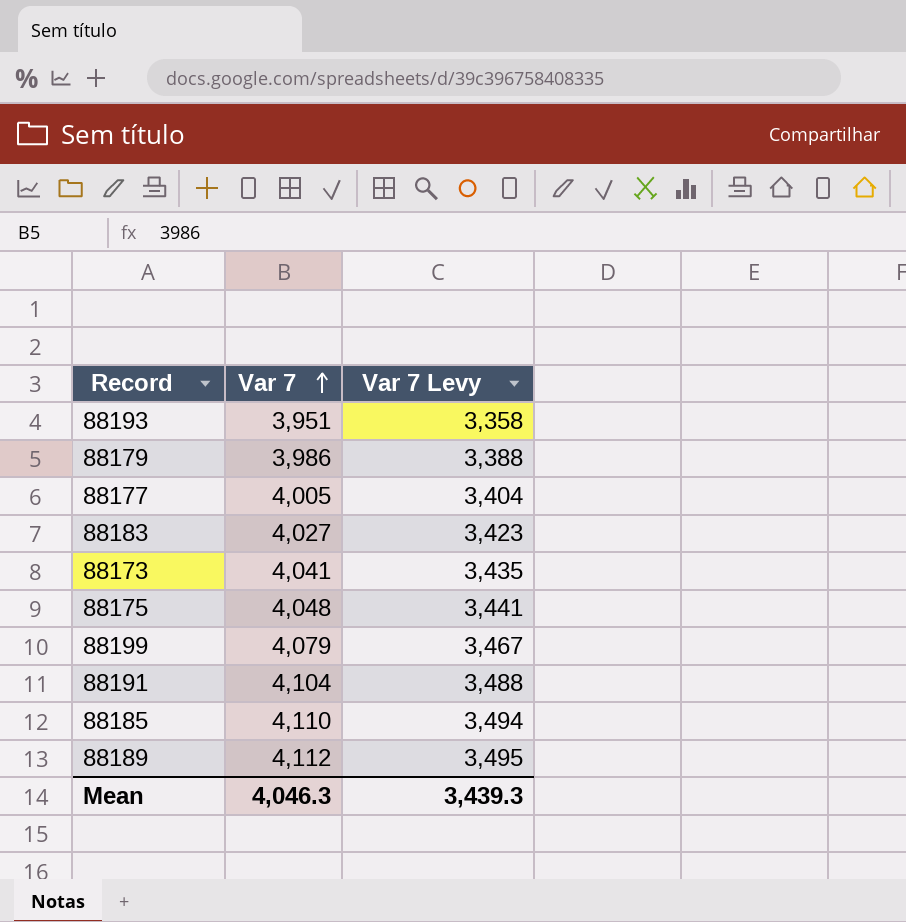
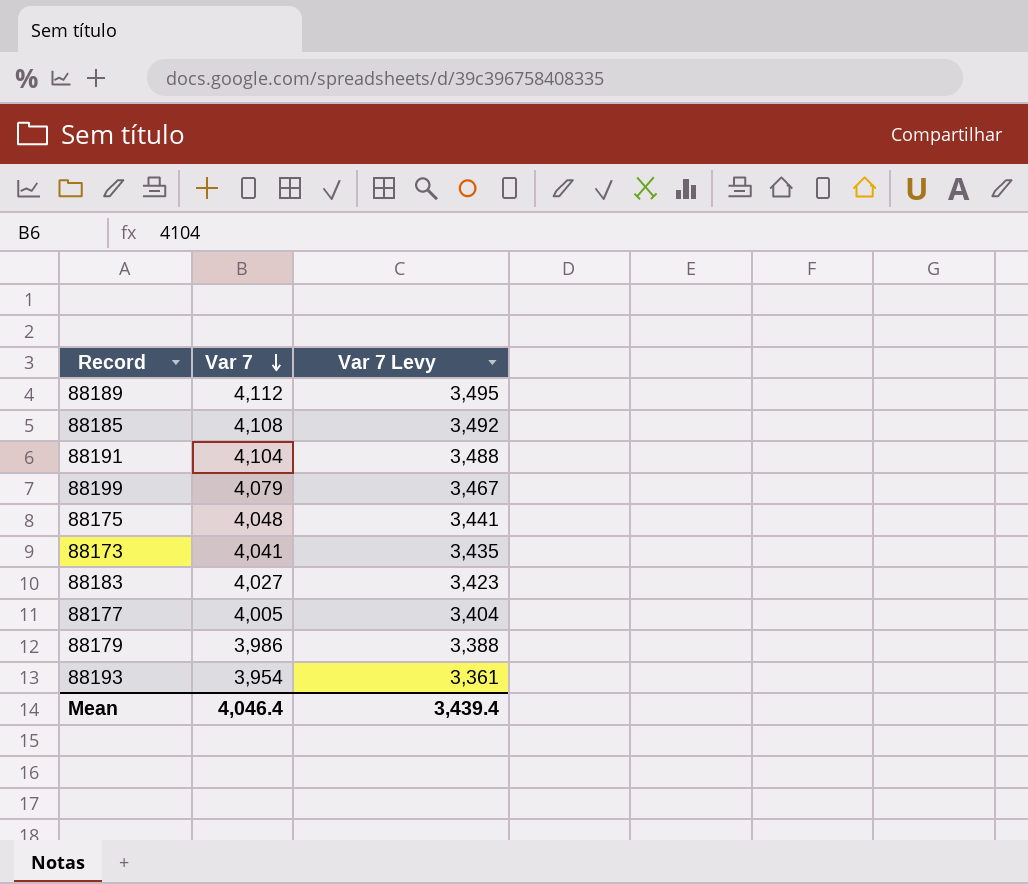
row order: Var 7 ascending -> Var 7 descending
88185 | Var 7: 4,110 -> 4,108
88185 | Var 7 Levy: 3,494 -> 3,492
88193 | Var 7: 3,951 -> 3,954
88193 | Var 7 Levy: 3,358 -> 3,361
Mean | Var 7: 4,046.3 -> 4,046.4
Mean | Var 7 Levy: 3,439.3 -> 3,439.4

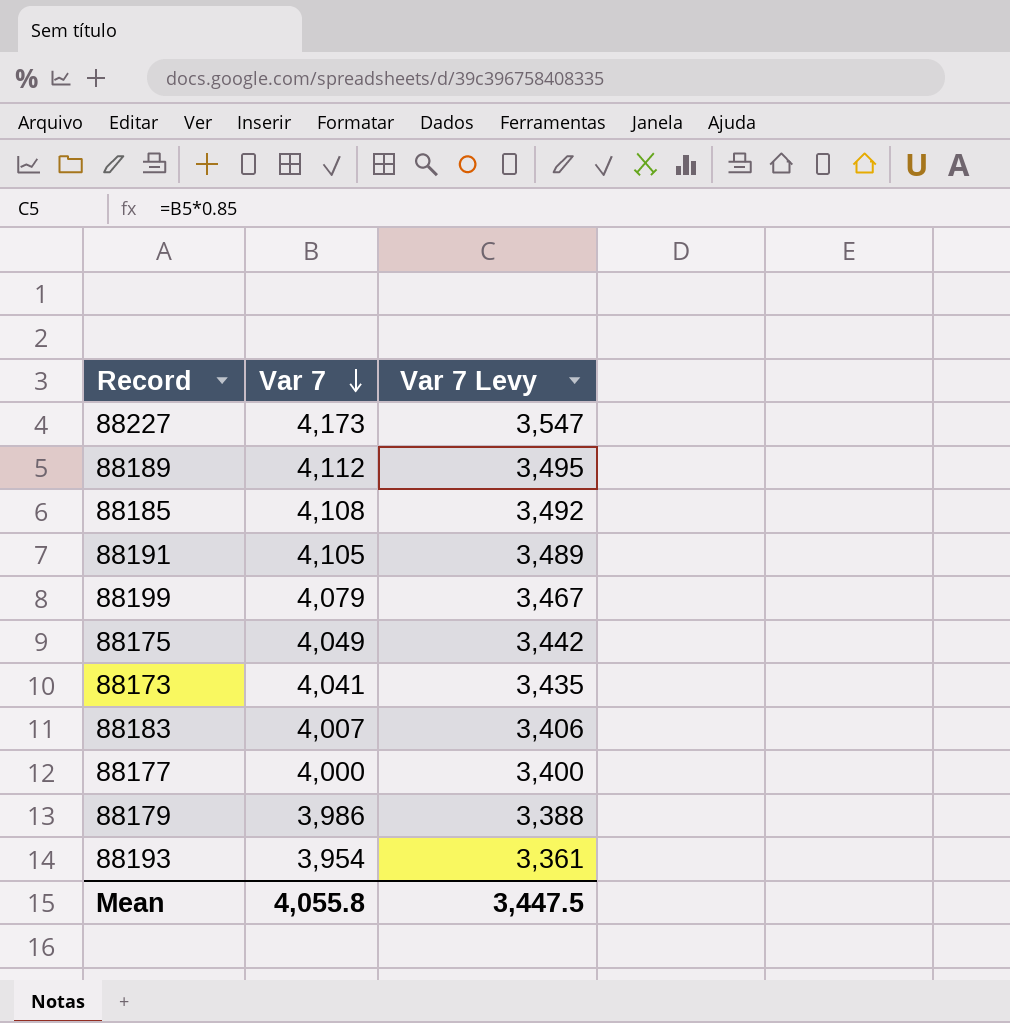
row 88227: none -> 4,173 | 3,547
88191 | Var 7: 4,104 -> 4,105
88191 | Var 7 Levy: 3,488 -> 3,489
88175 | Var 7: 4,048 -> 4,049
88175 | Var 7 Levy: 3,441 -> 3,442
88183 | Var 7: 4,027 -> 4,007
88183 | Var 7 Levy: 3,423 -> 3,406
88177 | Var 7: 4,005 -> 4,000
88177 | Var 7 Levy: 3,404 -> 3,400
Mean | Var 7: 4,046.4 -> 4,055.8
Mean | Var 7 Levy: 3,439.4 -> 3,447.5

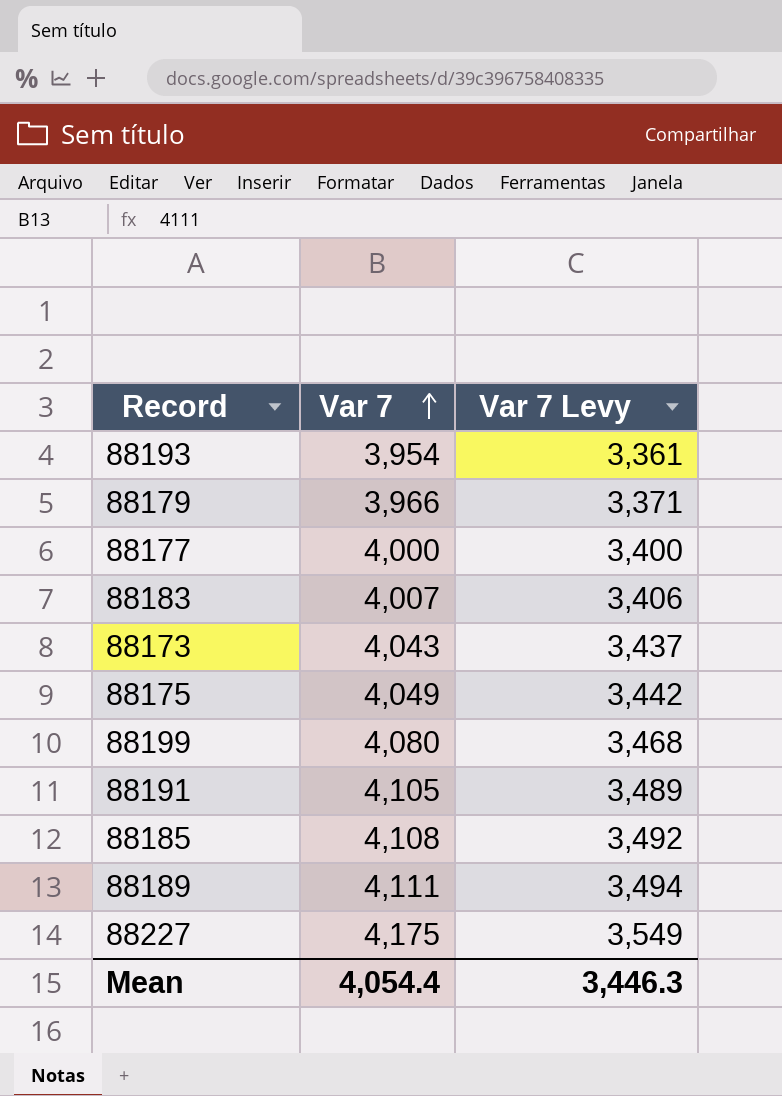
row order: Var 7 descending -> Var 7 ascending
88179 | Var 7: 3,986 -> 3,966
88179 | Var 7 Levy: 3,388 -> 3,371
88173 | Var 7: 4,041 -> 4,043
88173 | Var 7 Levy: 3,435 -> 3,437
88199 | Var 7: 4,079 -> 4,080
88199 | Var 7 Levy: 3,467 -> 3,468
88189 | Var 7: 4,112 -> 4,111
88189 | Var 7 Levy: 3,495 -> 3,494
88227 | Var 7: 4,173 -> 4,175
88227 | Var 7 Levy: 3,547 -> 3,549
Mean | Var 7: 4,055.8 -> 4,054.4
Mean | Var 7 Levy: 3,447.5 -> 3,446.3

